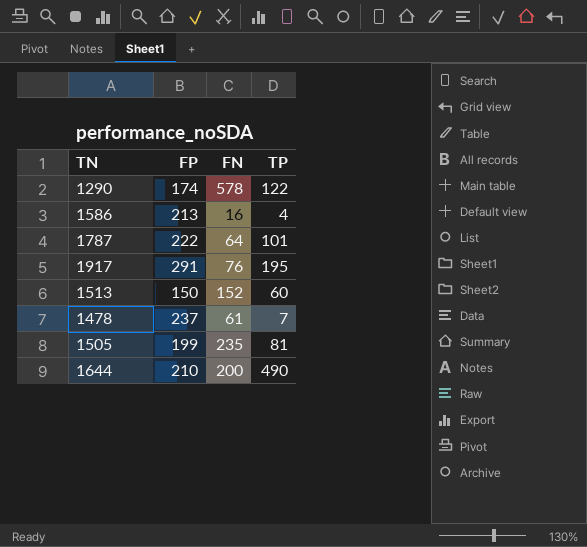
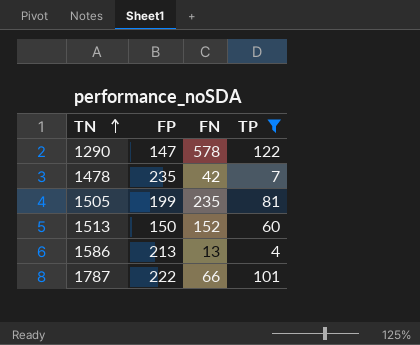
filter: none -> TP <= 122
row order: none -> TN ascending
1290 | FP: 174 -> 147
1478 | FP: 237 -> 235
1478 | FN: 61 -> 42
1586 | FN: 16 -> 13
1787 | FN: 64 -> 66

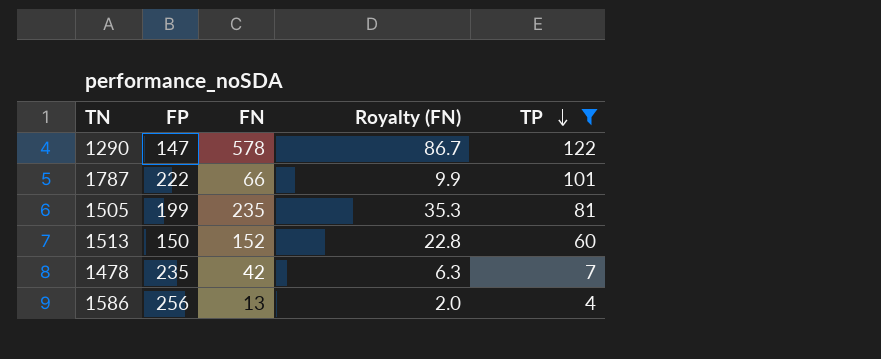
row order: TN ascending -> TP descending
column Royalty (FN) | formula: none -> [FN] * 0.15
1586 | FP: 213 -> 256

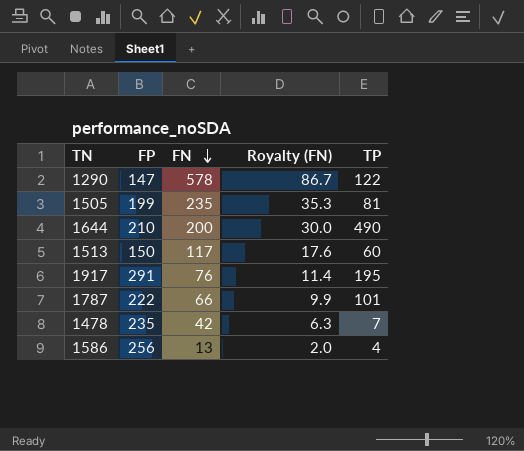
filter: TP <= 122 -> none
row order: TP descending -> FN descending
1513 | FN: 152 -> 117
1513 | Royalty (FN): 22.8 -> 17.6

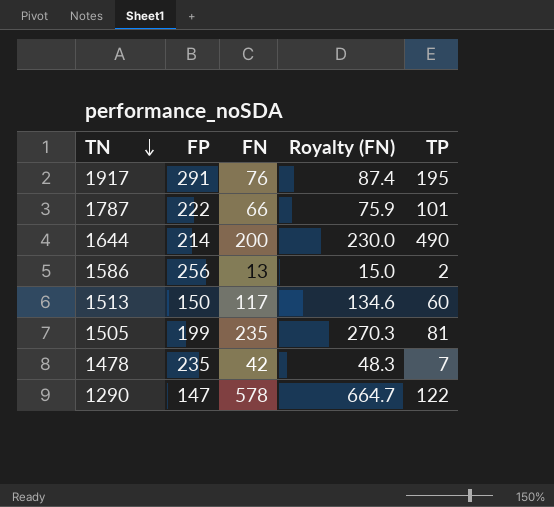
row order: FN descending -> TN descending
column Royalty (FN) | formula: [FN] * 0.15 -> [FN] * 1.15
1644 | FP: 210 -> 214
1586 | TP: 4 -> 2

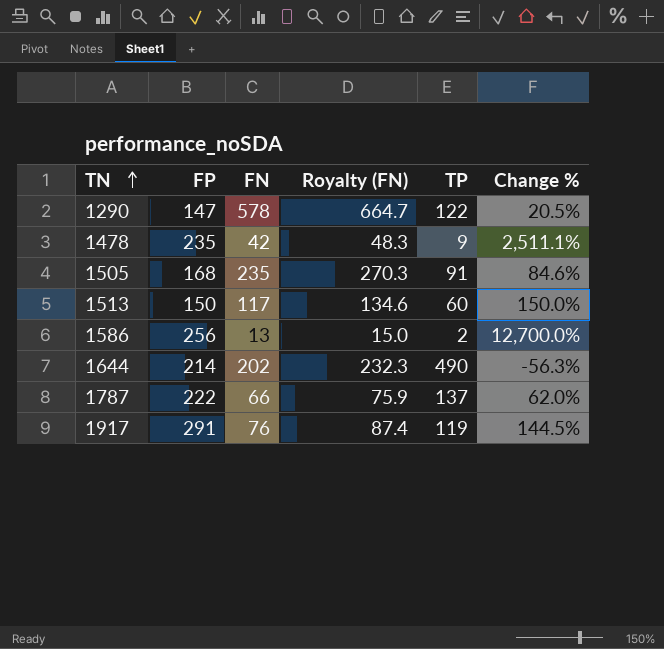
row order: TN descending -> TN ascending
column Change % | formula: none -> ([FP] - [TP]) / [TP]
1478 | TP: 7 -> 9
1505 | FP: 199 -> 168
1505 | TP: 81 -> 91
1644 | FN: 200 -> 202
1644 | Royalty (FN): 230.0 -> 232.3
1787 | TP: 101 -> 137
1917 | TP: 195 -> 119

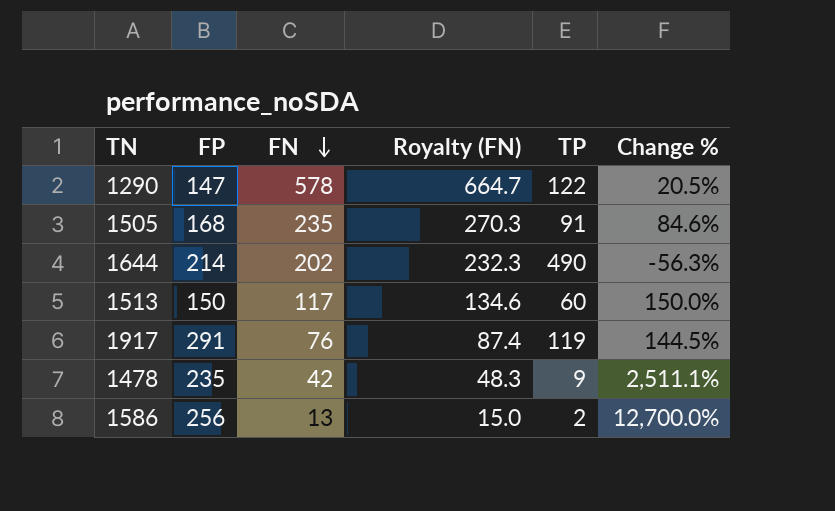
row order: TN ascending -> FN descending
row 1787: 222 | 66 | 75.9 | 137 | 62.0% -> none

